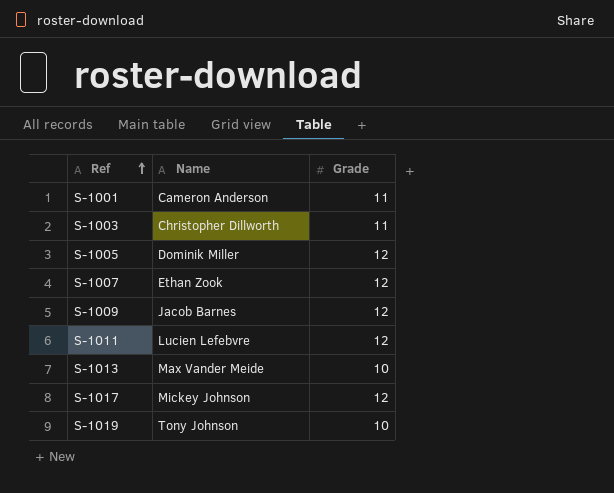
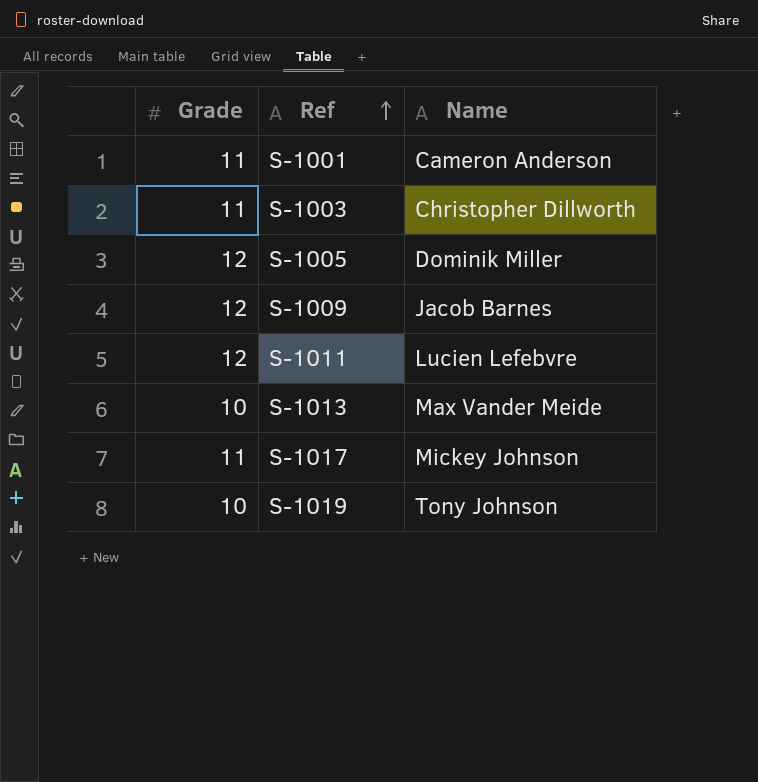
column Grade | position: 3 -> 1
row S-1007: Ethan Zook | 12 -> none
S-1017 | Grade: 12 -> 11

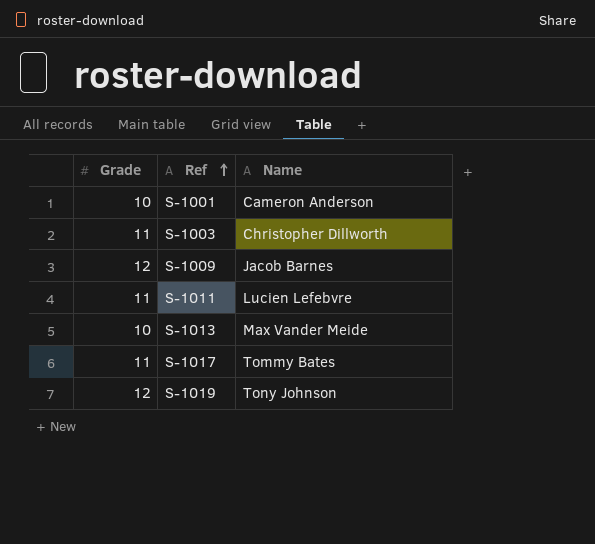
row S-1005: 12 | Dominik Miller -> none
S-1001 | Grade: 11 -> 10
S-1011 | Grade: 12 -> 11
S-1017 | Name: Mickey Johnson -> Tommy Bates
S-1019 | Grade: 10 -> 12

